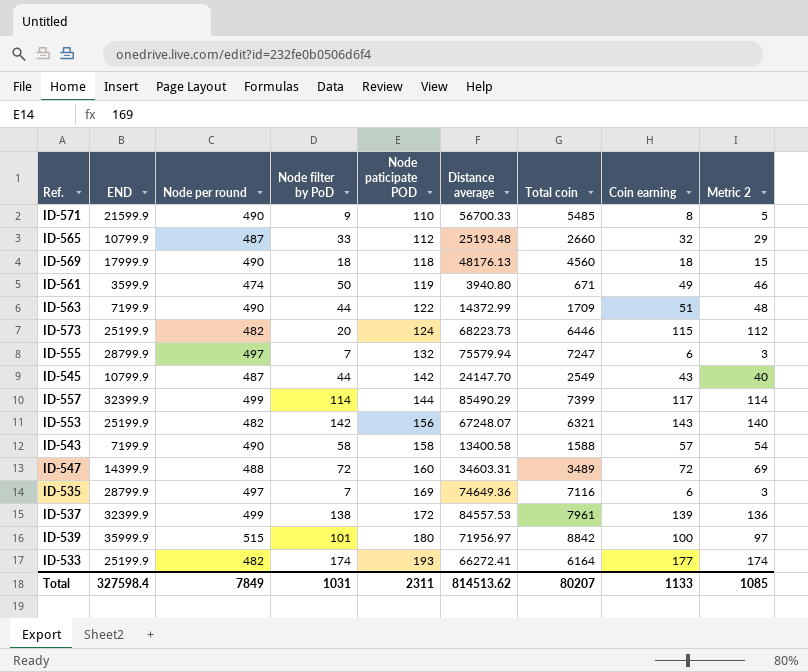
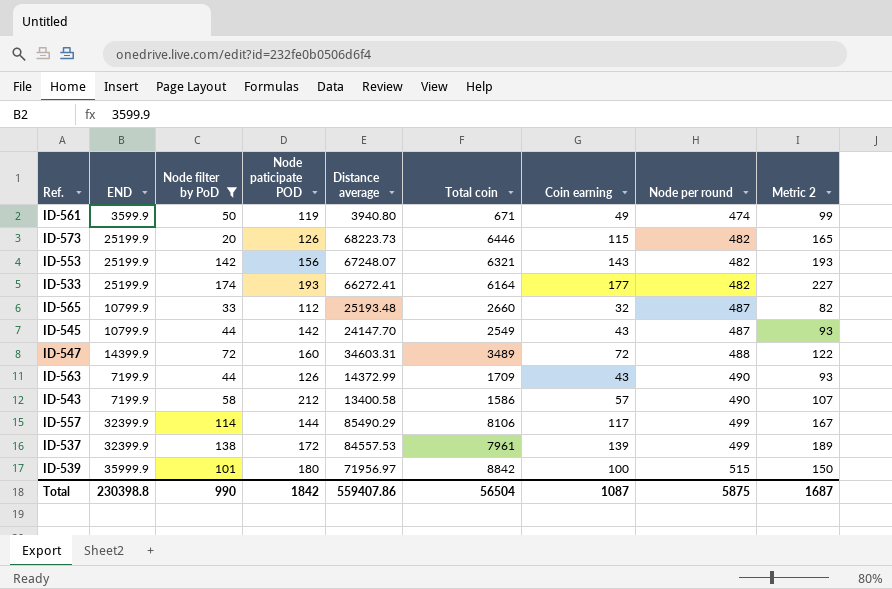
filter: none -> Node filter by PoD >= 20
row order: Node paticipate POD ascending -> Node per round ascending
column Node per round | position: 3 -> 8
column Metric 2 | formula: [Coin earning] - 3 -> [Coin earning] + 50
ID-573 | Node paticipate POD: 124 -> 126
ID-563 | Node paticipate POD: 122 -> 126
ID-563 | Coin earning: 51 -> 43
ID-543 | Node paticipate POD: 158 -> 212
ID-543 | Total coin: 1588 -> 1586
ID-557 | Total coin: 7399 -> 8106
Total | END: 327598.4 -> 230398.8
Total | Node filter by PoD: 1031 -> 990
Total | Node paticipate POD: 2311 -> 1842
Total | Distance average: 814513.62 -> 559407.86
Total | Total coin: 80207 -> 56504
Total | Coin earning: 1133 -> 1087
Total | Node per round: 7849 -> 5875
Total | Metric 2: 1085 -> 1687

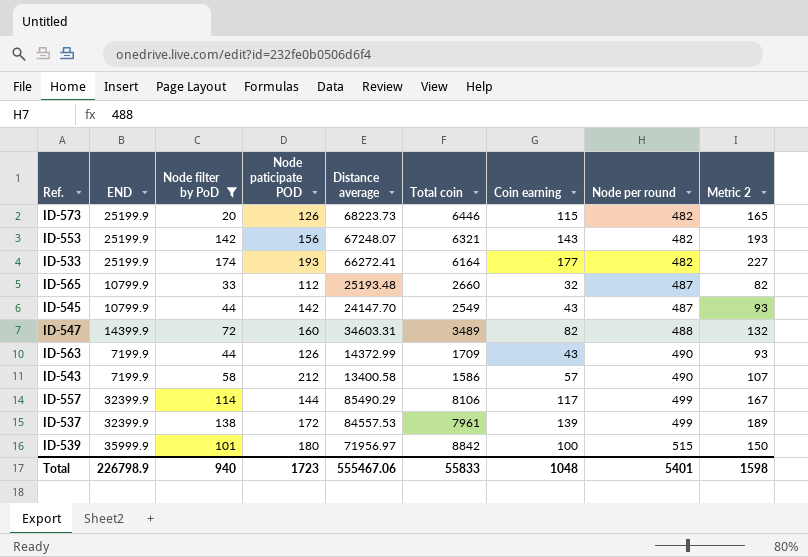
row ID-561: 3599.9 | 50 | 119 | 3940.80 | 671 | 49 | 474 | 99 -> none
ID-547 | Coin earning: 72 -> 82
ID-547 | Metric 2: 122 -> 132
Total | END: 230398.8 -> 226798.9
Total | Node filter by PoD: 990 -> 940
Total | Node paticipate POD: 1842 -> 1723
Total | Distance average: 559407.86 -> 555467.06
Total | Total coin: 56504 -> 55833
Total | Coin earning: 1087 -> 1048
Total | Node per round: 5875 -> 5401
Total | Metric 2: 1687 -> 1598

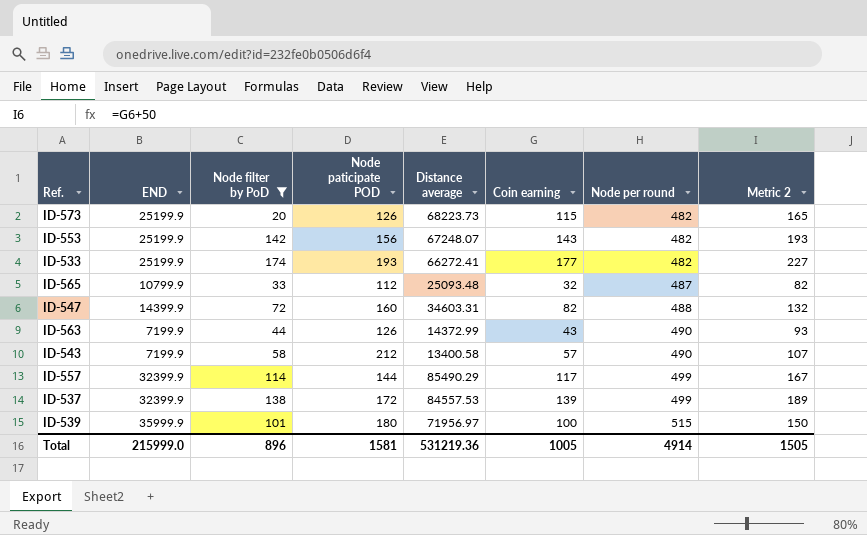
column Total coin | position: 6 -> none
row ID-545: 10799.9 | 44 | 142 | 24147.70 | 2549 | 43 | 487 | 93 -> none
ID-565 | Distance average: 25193.48 -> 25093.48
Total | END: 226798.9 -> 215999.0
Total | Node filter by PoD: 940 -> 896
Total | Node paticipate POD: 1723 -> 1581
Total | Distance average: 555467.06 -> 531219.36
Total | Coin earning: 1048 -> 1005
Total | Node per round: 5401 -> 4914
Total | Metric 2: 1598 -> 1505

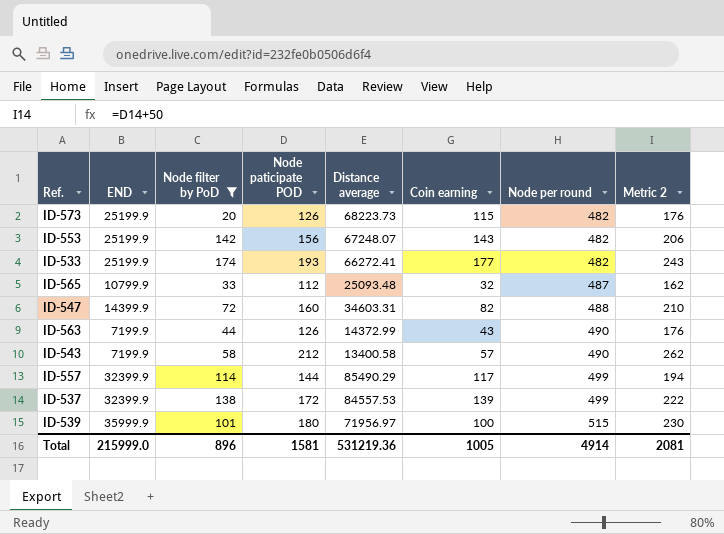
column Metric 2 | formula: [Coin earning] + 50 -> [Node paticipate POD] + 50
Total | Metric 2: 1505 -> 2081

